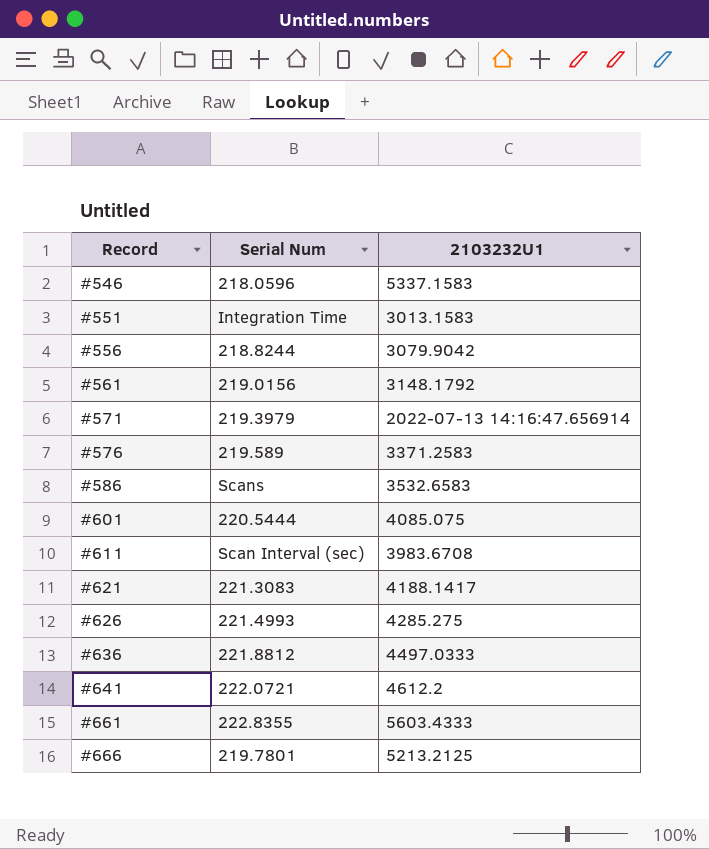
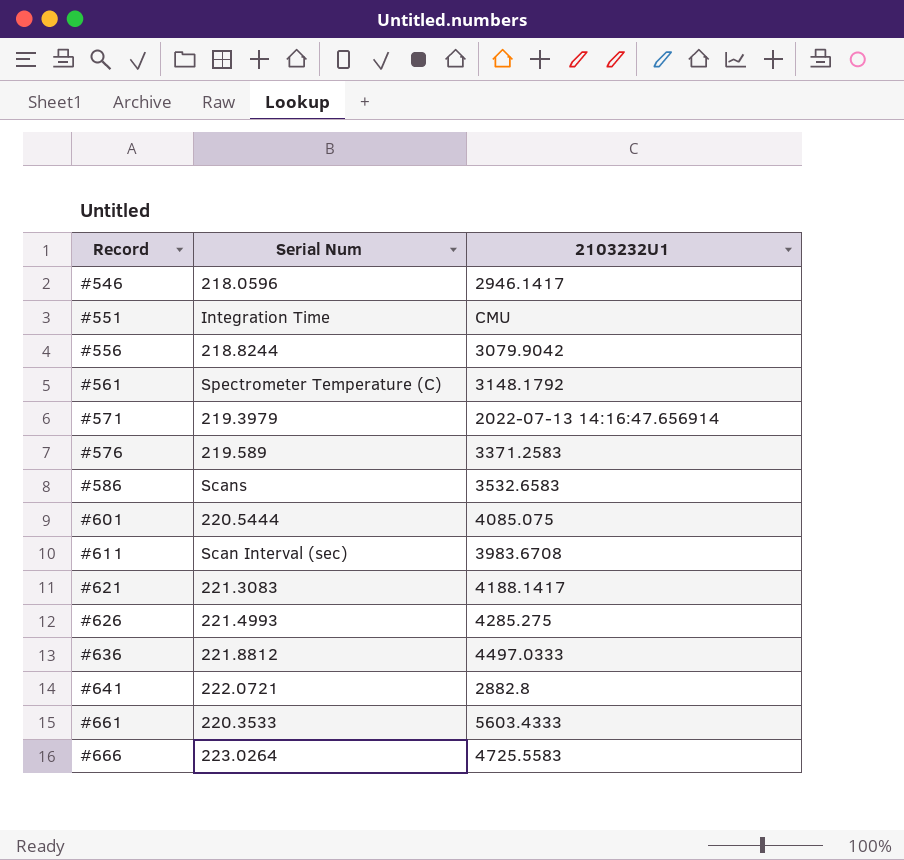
#546 | 2103232U1: 5337.1583 -> 2946.1417
#551 | 2103232U1: 3013.1583 -> CMU
#561 | Serial Num: 219.0156 -> Spectrometer Temperature (C)
#641 | 2103232U1: 4612.2 -> 2882.8
#661 | Serial Num: 222.8355 -> 220.3533
#666 | Serial Num: 219.7801 -> 223.0264
#666 | 2103232U1: 5213.2125 -> 4725.5583

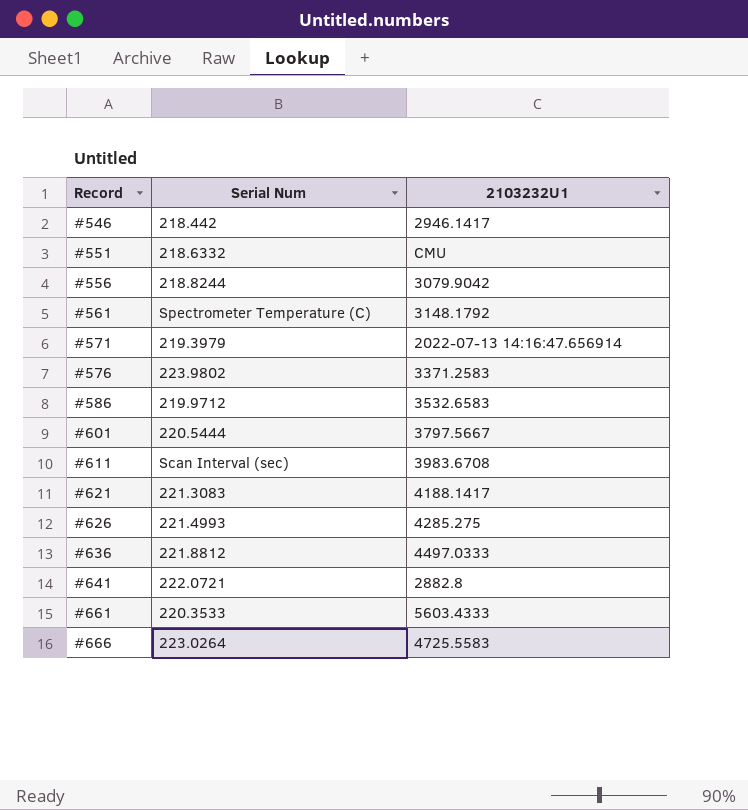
#546 | Serial Num: 218.0596 -> 218.442
#551 | Serial Num: Integration Time -> 218.6332
#576 | Serial Num: 219.589 -> 223.9802
#586 | Serial Num: Scans -> 219.9712
#601 | 2103232U1: 4085.075 -> 3797.5667

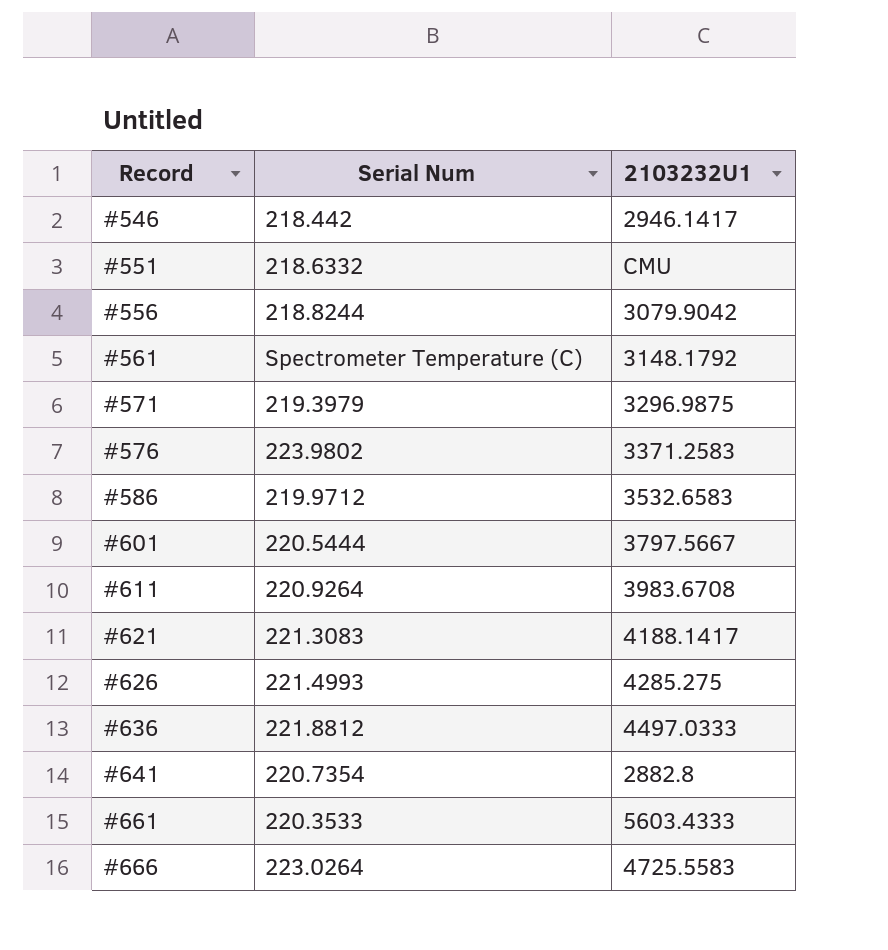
#571 | 2103232U1: 2022-07-13 14:16:47.656914 -> 3296.9875
#611 | Serial Num: Scan Interval (sec) -> 220.9264
#641 | Serial Num: 222.0721 -> 220.7354

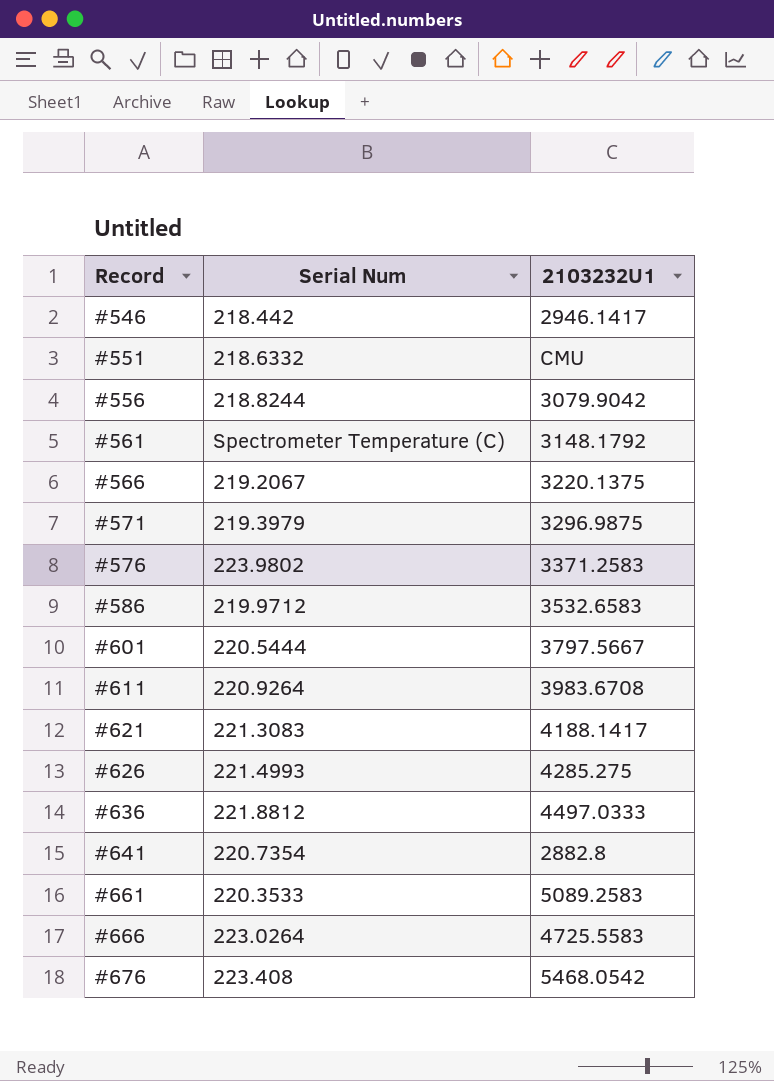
row #566: none -> 219.2067 | 3220.1375
#661 | 2103232U1: 5603.4333 -> 5089.2583
row #676: none -> 223.408 | 5468.0542

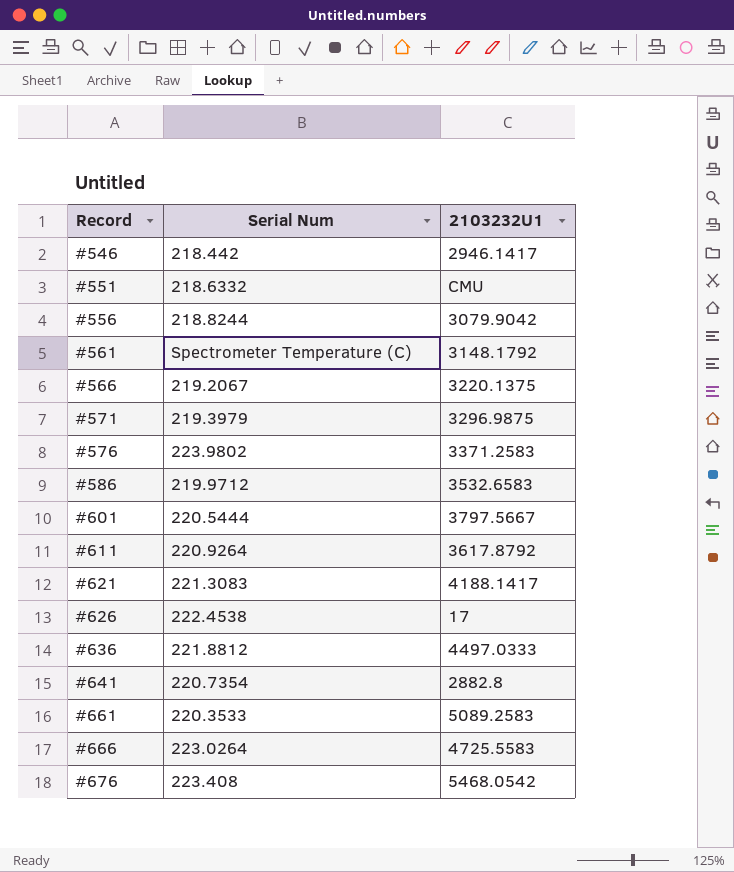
#611 | 2103232U1: 3983.6708 -> 3617.8792
#626 | Serial Num: 221.4993 -> 222.4538
#626 | 2103232U1: 4285.275 -> 17

